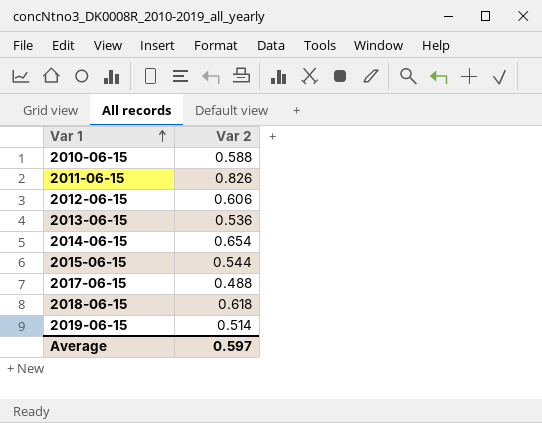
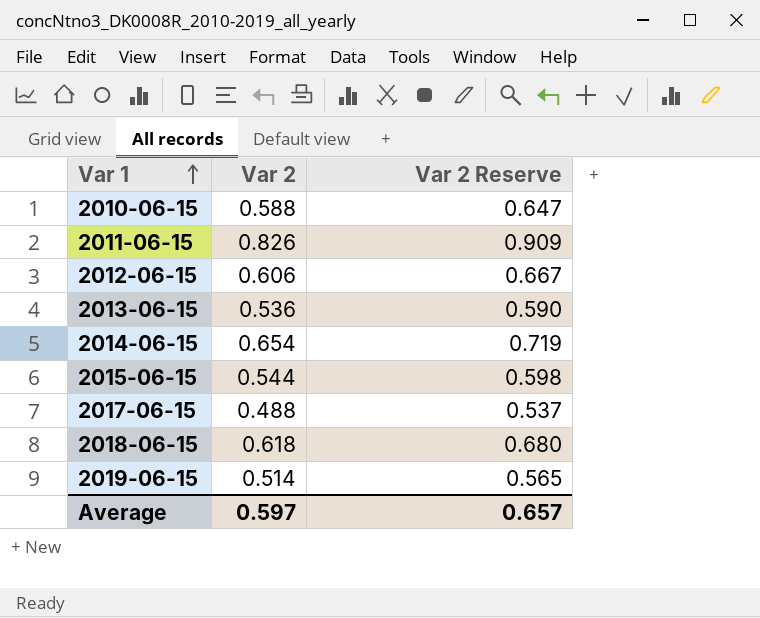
column Var 2 Reserve | formula: none -> [Var 2] * 1.1

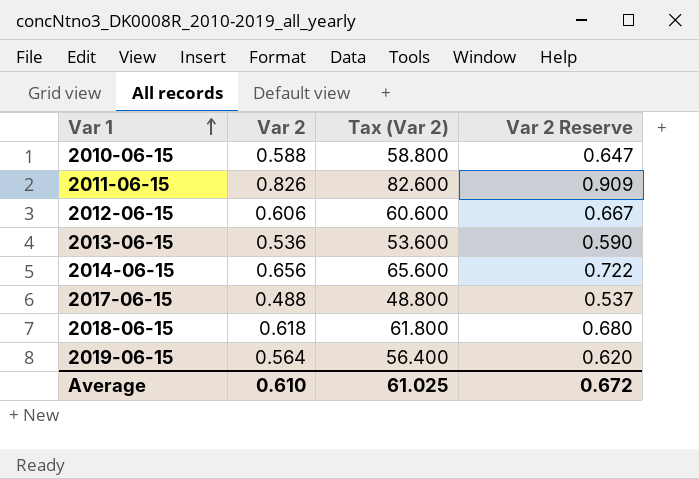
column Tax (Var 2) | formula: none -> [Var 2] * 100
row 2015-06-15: 0.544 | 0.598 -> none
2014-06-15 | Var 2: 0.654 -> 0.656
2014-06-15 | Var 2 Reserve: 0.719 -> 0.722
2019-06-15 | Var 2: 0.514 -> 0.564
2019-06-15 | Var 2 Reserve: 0.565 -> 0.620
Average | Var 2: 0.597 -> 0.610
Average | Var 2 Reserve: 0.657 -> 0.672

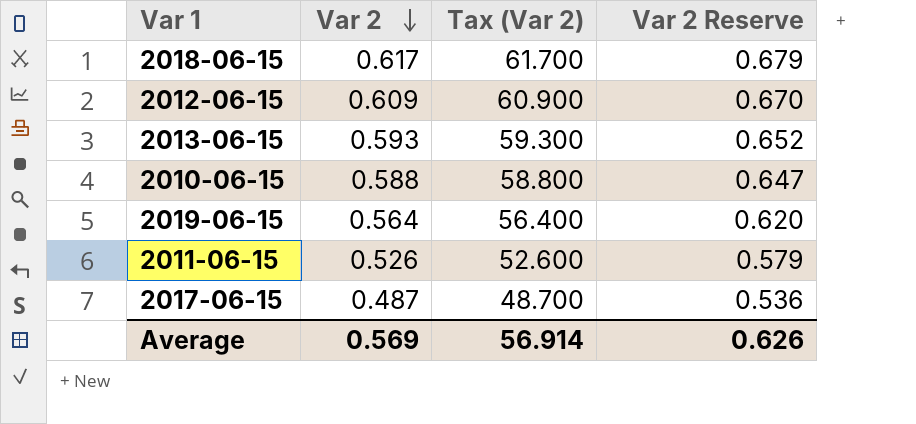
row order: Var 1 ascending -> Var 2 descending
row 2014-06-15: 0.656 | 65.600 | 0.722 -> none
2018-06-15 | Var 2: 0.618 -> 0.617
2018-06-15 | Tax (Var 2): 61.800 -> 61.700
2018-06-15 | Var 2 Reserve: 0.680 -> 0.679
2012-06-15 | Var 2: 0.606 -> 0.609
2012-06-15 | Tax (Var 2): 60.600 -> 60.900
2012-06-15 | Var 2 Reserve: 0.667 -> 0.670
2013-06-15 | Var 2: 0.536 -> 0.593
2013-06-15 | Tax (Var 2): 53.600 -> 59.300
2013-06-15 | Var 2 Reserve: 0.590 -> 0.652
2011-06-15 | Var 2: 0.826 -> 0.526
2011-06-15 | Tax (Var 2): 82.600 -> 52.600
2011-06-15 | Var 2 Reserve: 0.909 -> 0.579
2017-06-15 | Var 2: 0.488 -> 0.487
2017-06-15 | Tax (Var 2): 48.800 -> 48.700
2017-06-15 | Var 2 Reserve: 0.537 -> 0.536
Average | Var 2: 0.610 -> 0.569
Average | Tax (Var 2): 61.025 -> 56.914
Average | Var 2 Reserve: 0.672 -> 0.626

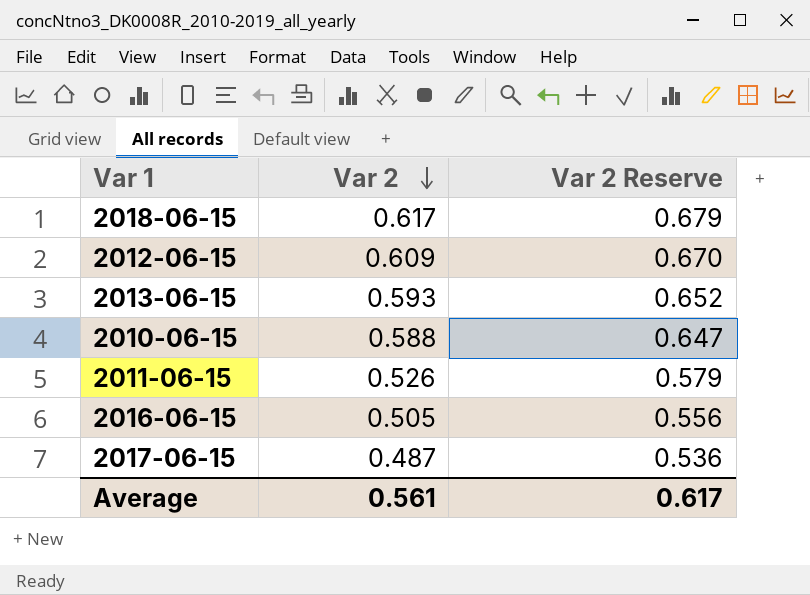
column Tax (Var 2) | formula: [Var 2] * 100 -> none
row 2019-06-15: 0.564 | 56.400 | 0.620 -> none
row 2016-06-15: none -> 0.505 | 0.556
Average | Var 2: 0.569 -> 0.561
Average | Var 2 Reserve: 0.626 -> 0.617

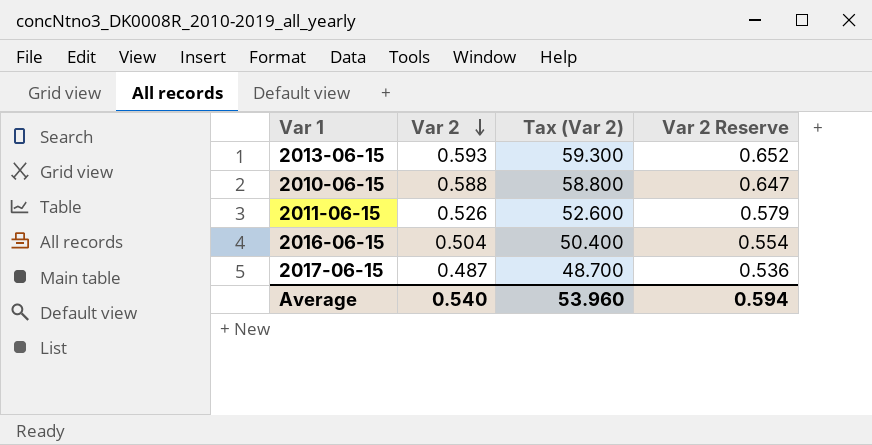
column Tax (Var 2) | formula: none -> [Var 2] * 100
row 2018-06-15: 0.617 | 0.679 -> none
row 2012-06-15: 0.609 | 0.670 -> none
2016-06-15 | Var 2: 0.505 -> 0.504
2016-06-15 | Var 2 Reserve: 0.556 -> 0.554
Average | Var 2: 0.561 -> 0.540
Average | Var 2 Reserve: 0.617 -> 0.594

